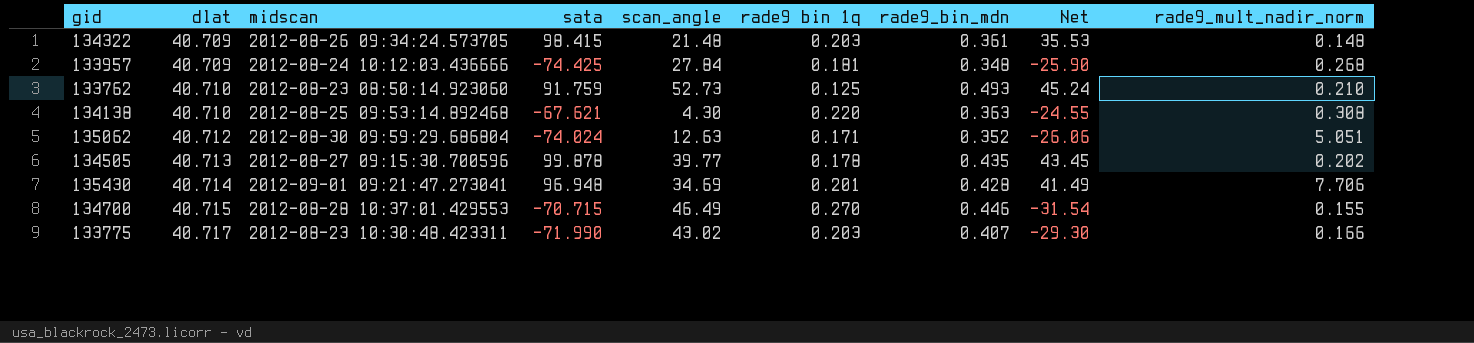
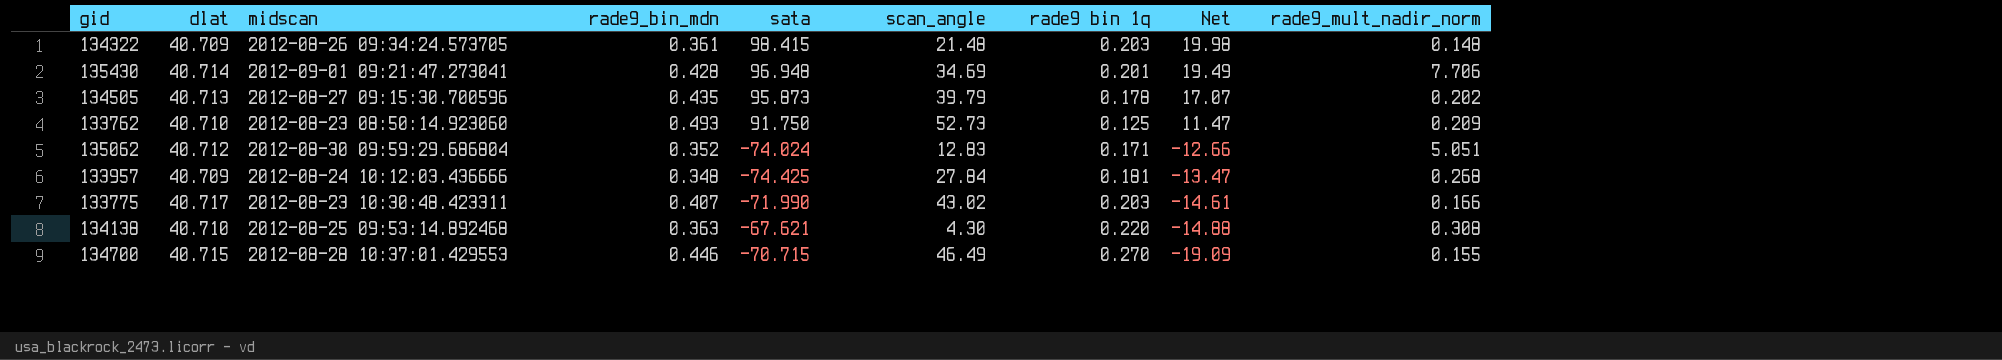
row order: dlat ascending -> Net descending
column rade9_bin_mdn | position: 7 -> 4
column Net | formula: [sata] * [rade9_bin_mdn] -> [sata] * [rade9 bin 1q]
134505 | sata: 99.878 -> 95.873
134505 | scan_angle: 39.77 -> 39.79
133762 | sata: 91.759 -> 91.750
133762 | rade9_mult_nadir_norm: 0.210 -> 0.209
135062 | scan_angle: 12.63 -> 12.83

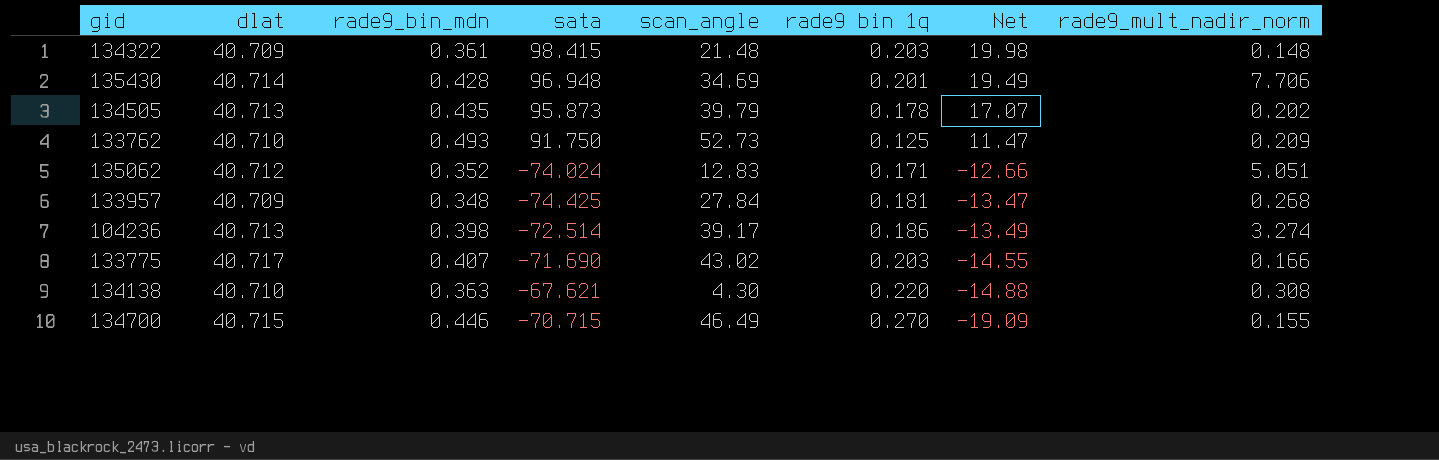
column midscan | position: 3 -> none
row 104236: none -> 40.713 | 0.398 | -72.514 | 39.17 | 0.186 | -13.49 | 3.274
133775 | sata: -71.990 -> -71.690
133775 | Net: -14.61 -> -14.55

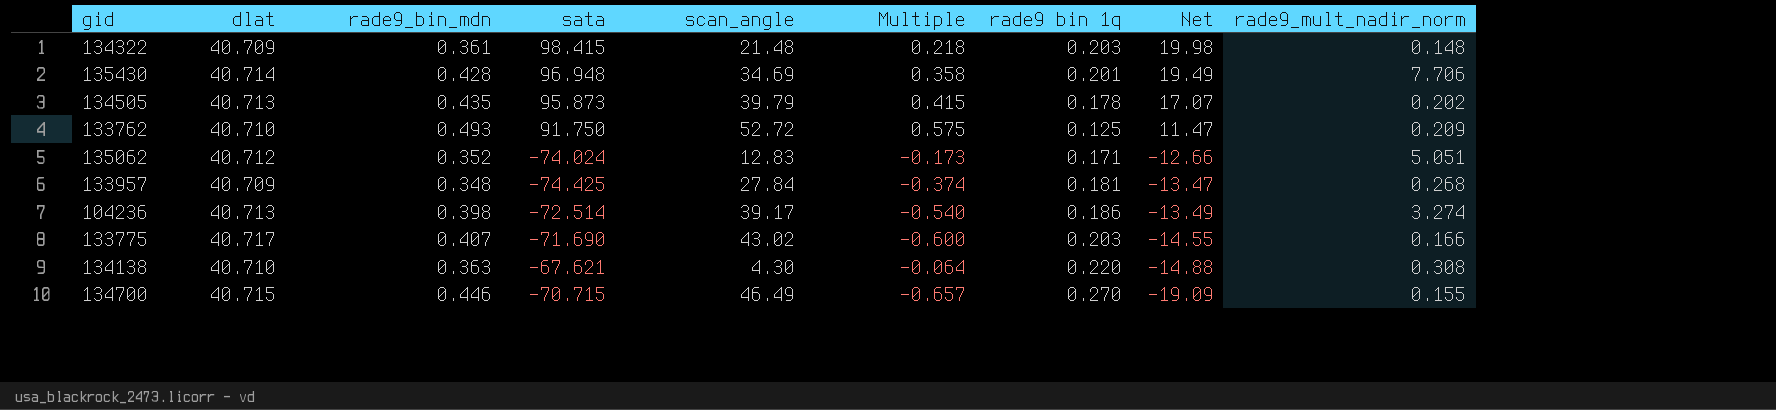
column Multiple | formula: none -> [scan_angle] / [sata]
133762 | scan_angle: 52.73 -> 52.72

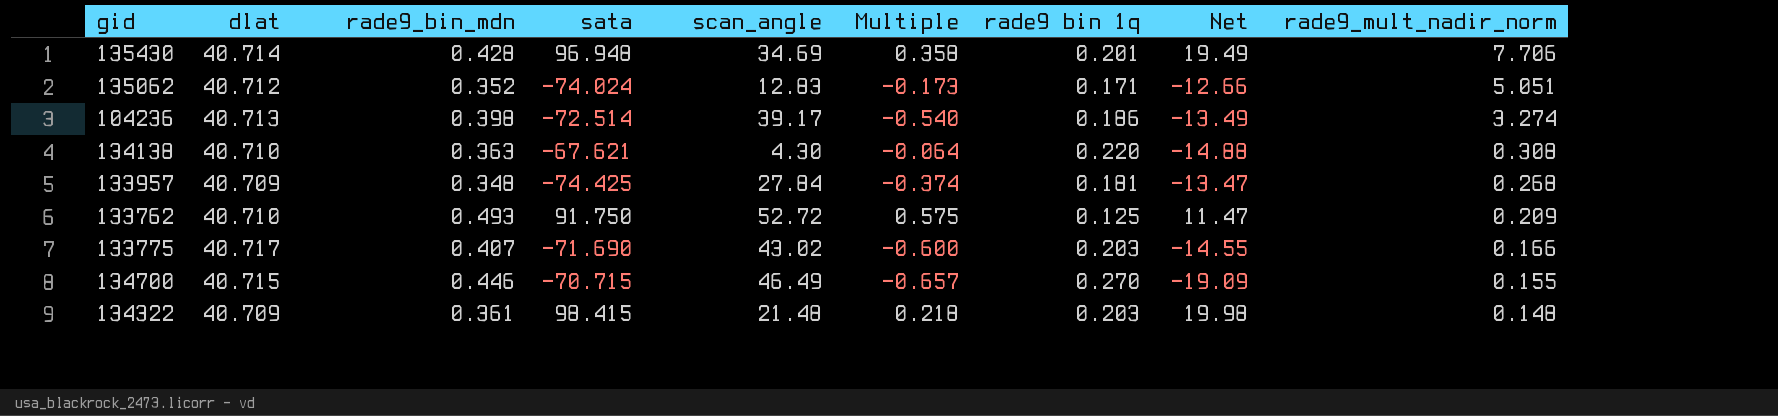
row order: Net descending -> rade9_mult_nadir_norm descending
row 134505: 40.713 | 0.435 | 95.873 | 39.79 | 0.415 | 0.178 | 17.07 | 0.202 -> none

